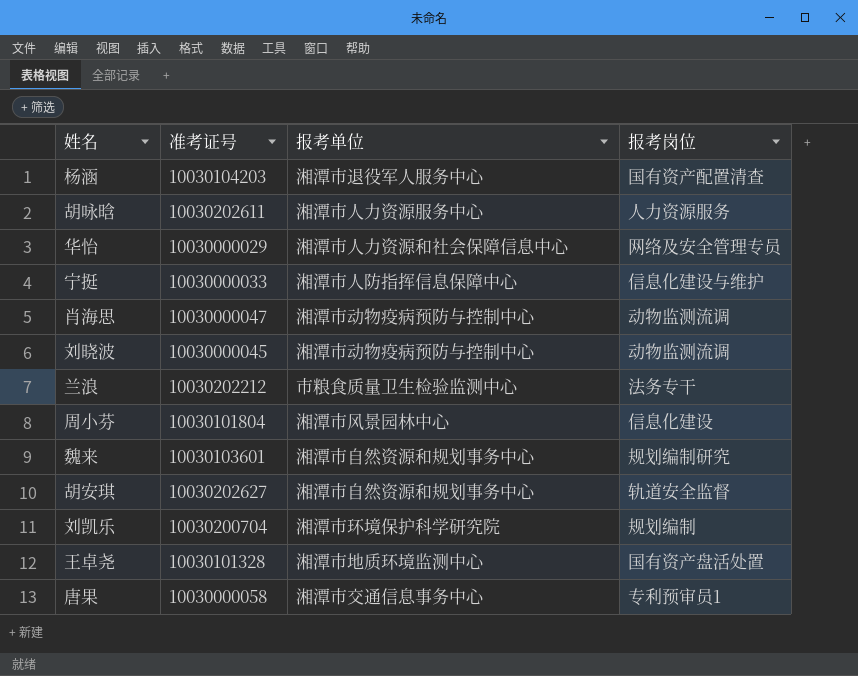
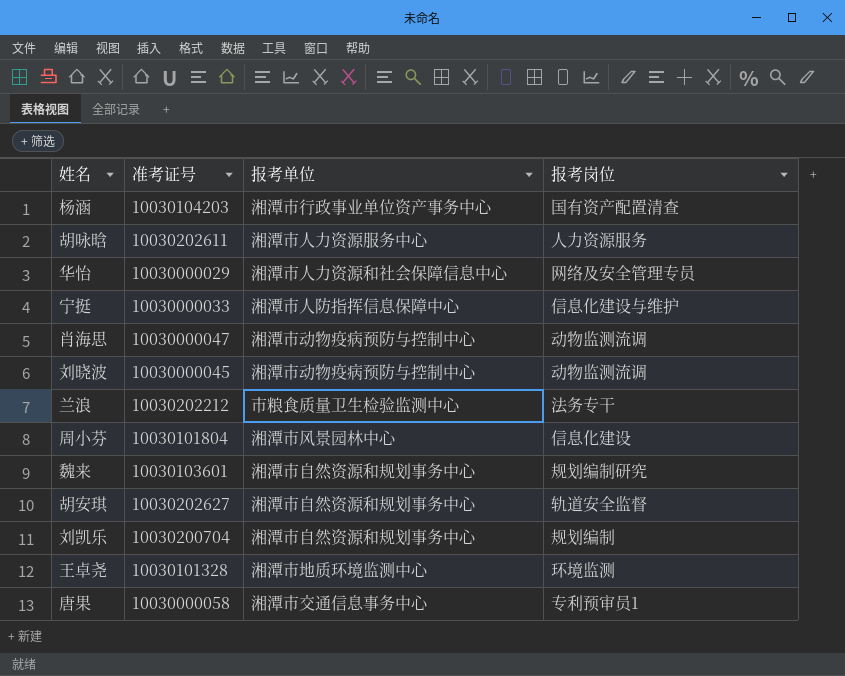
杨涵 | 报考单位: 湘潭市退役军人服务中心 -> 湘潭市行政事业单位资产事务中心
刘凯乐 | 报考单位: 湘潭市环境保护科学研究院 -> 湘潭市自然资源和规划事务中心
王卓尧 | 报考岗位: 国有资产盘活处置 -> 环境监测

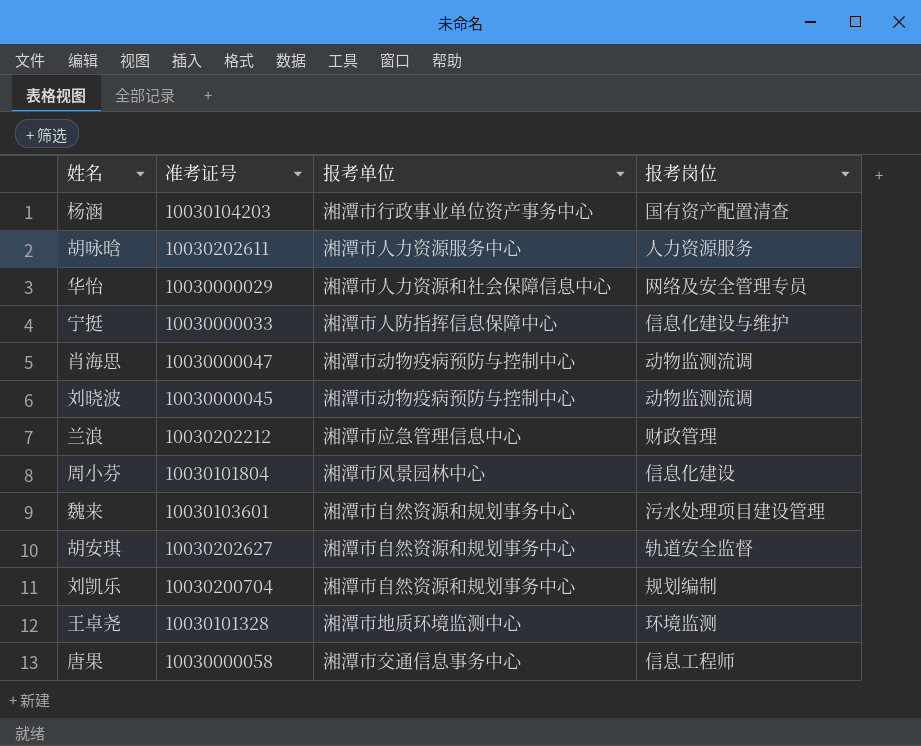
兰浪 | 报考单位: 市粮食质量卫生检验监测中心 -> 湘潭市应急管理信息中心
兰浪 | 报考岗位: 法务专干 -> 财政管理
魏来 | 报考岗位: 规划编制研究 -> 污水处理项目建设管理
唐果 | 报考岗位: 专利预审员1 -> 信息工程师

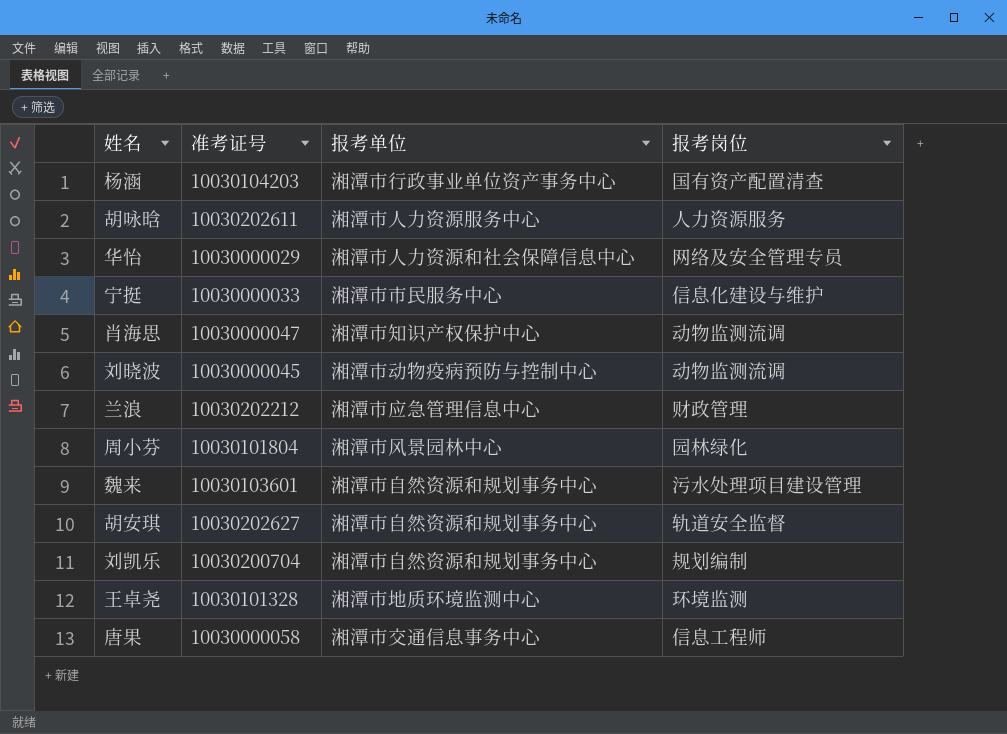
宁挺 | 报考单位: 湘潭市人防指挥信息保障中心 -> 湘潭市市民服务中心
肖海思 | 报考单位: 湘潭市动物疫病预防与控制中心 -> 湘潭市知识产权保护中心
周小芬 | 报考岗位: 信息化建设 -> 园林绿化

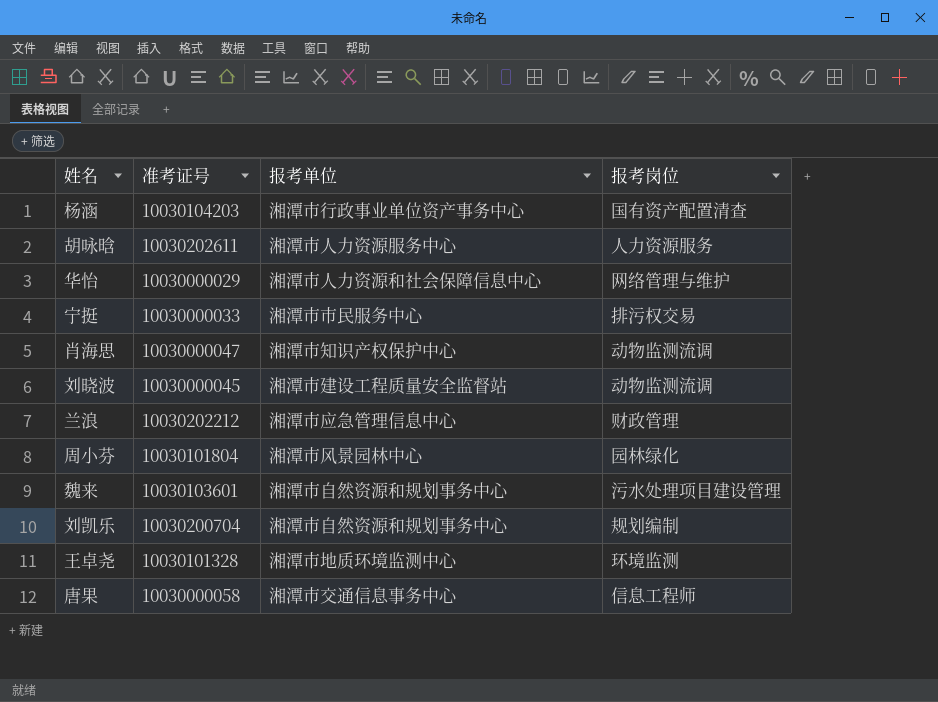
row 胡安琪: 10030202627 | 湘潭市自然资源和规划事务中心 | 轨道安全监督 -> none
华怡 | 报考岗位: 网络及安全管理专员 -> 网络管理与维护
宁挺 | 报考岗位: 信息化建设与维护 -> 排污权交易
刘晓波 | 报考单位: 湘潭市动物疫病预防与控制中心 -> 湘潭市建设工程质量安全监督站

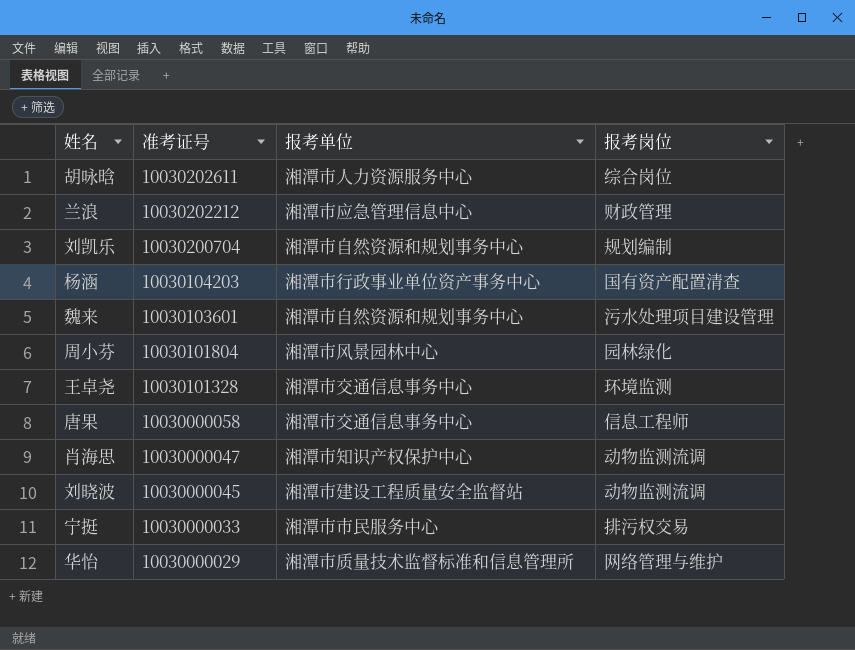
row order: none -> 准考证号 descending
胡咏晗 | 报考岗位: 人力资源服务 -> 综合岗位
王卓尧 | 报考单位: 湘潭市地质环境监测中心 -> 湘潭市交通信息事务中心
华怡 | 报考单位: 湘潭市人力资源和社会保障信息中心 -> 湘潭市质量技术监督标准和信息管理所

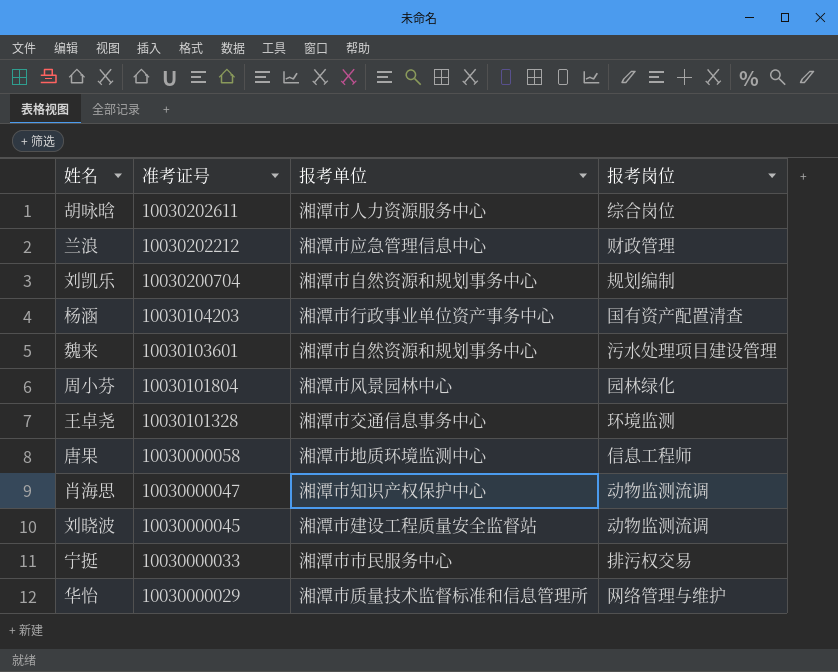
唐果 | 报考单位: 湘潭市交通信息事务中心 -> 湘潭市地质环境监测中心

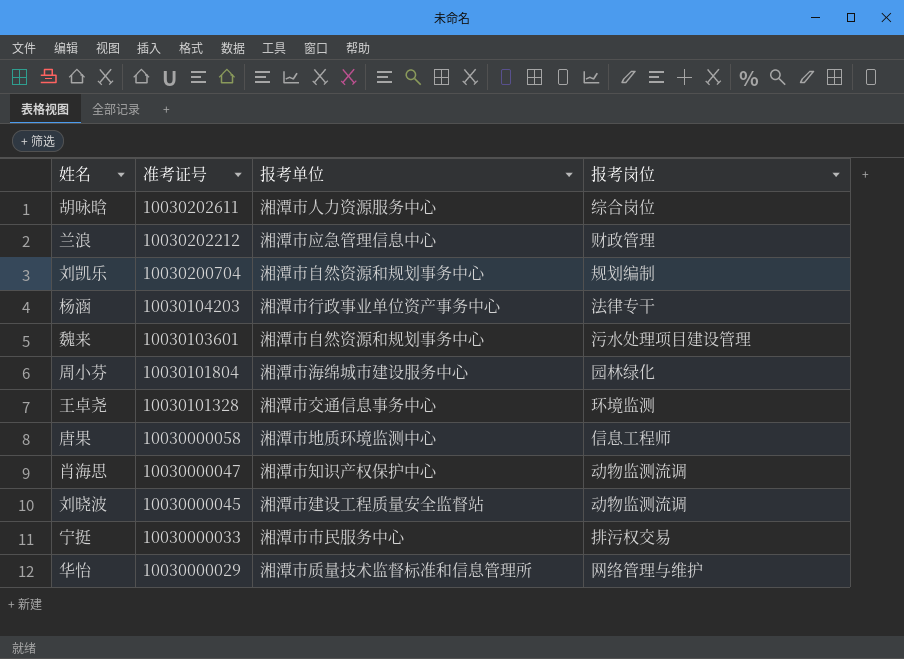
杨涵 | 报考岗位: 国有资产配置清查 -> 法律专干
周小芬 | 报考单位: 湘潭市风景园林中心 -> 湘潭市海绵城市建设服务中心

